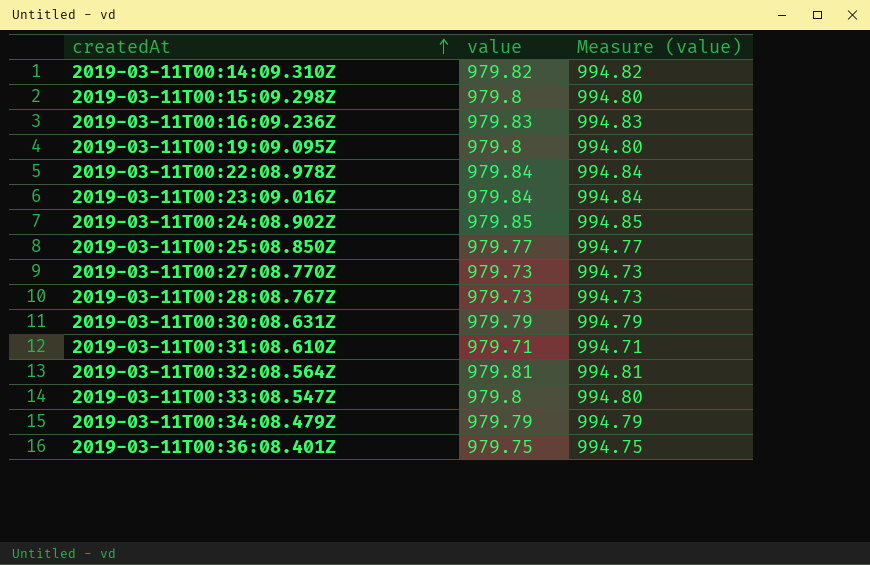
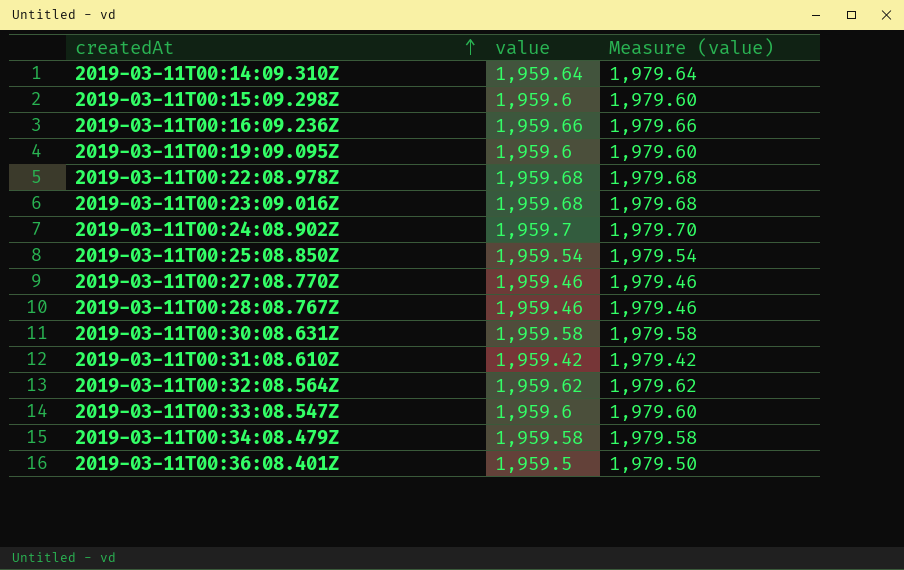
column Measure (value) | formula: [value] + 15 -> [value] + 20
2019-03-11T00:14:09.310Z | value: 979.82 -> 1,959.64
2019-03-11T00:15:09.298Z | value: 979.8 -> 1,959.6
2019-03-11T00:16:09.236Z | value: 979.83 -> 1,959.66
2019-03-11T00:19:09.095Z | value: 979.8 -> 1,959.6
2019-03-11T00:22:08.978Z | value: 979.84 -> 1,959.68
2019-03-11T00:23:09.016Z | value: 979.84 -> 1,959.68
2019-03-11T00:24:08.902Z | value: 979.85 -> 1,959.7
2019-03-11T00:25:08.850Z | value: 979.77 -> 1,959.54
2019-03-11T00:27:08.770Z | value: 979.73 -> 1,959.46
2019-03-11T00:28:08.767Z | value: 979.73 -> 1,959.46
2019-03-11T00:30:08.631Z | value: 979.79 -> 1,959.58
2019-03-11T00:31:08.610Z | value: 979.71 -> 1,959.42
2019-03-11T00:32:08.564Z | value: 979.81 -> 1,959.62
2019-03-11T00:33:08.547Z | value: 979.8 -> 1,959.6
2019-03-11T00:34:08.479Z | value: 979.79 -> 1,959.58
2019-03-11T00:36:08.401Z | value: 979.75 -> 1,959.5

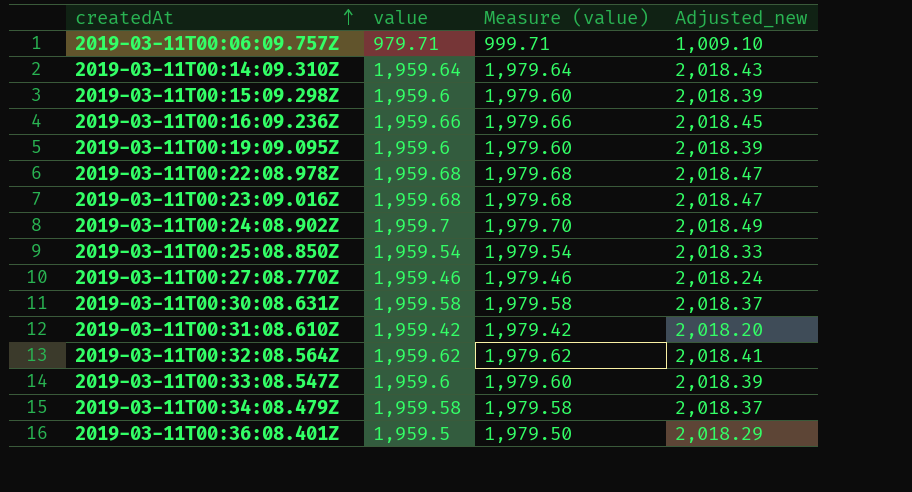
column Adjusted_new | formula: none -> [value] * 1.03
row 2019-03-11T00:28:08.767Z: 1,959.46 | 1,979.46 -> none
row 2019-03-11T00:06:09.757Z: none -> 979.71 | 999.71 | 1,009.10

